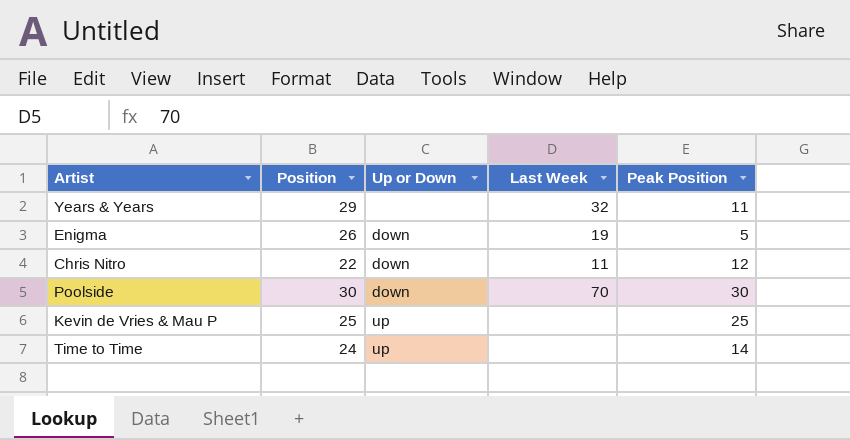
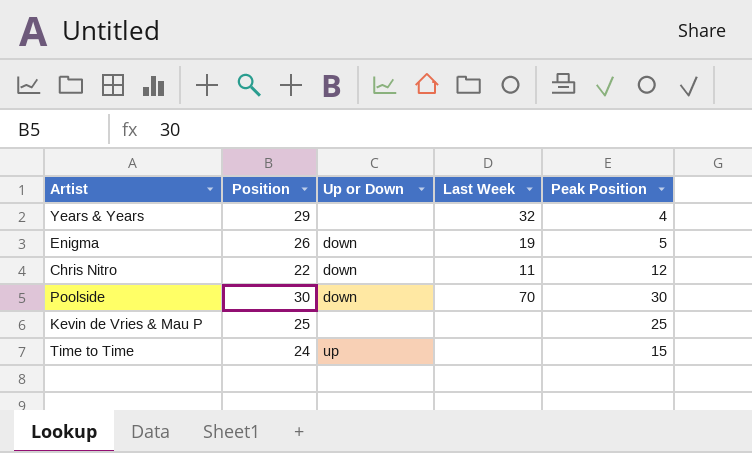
Years & Years | Peak Position: 11 -> 4
Kevin de Vries & Mau P | Up or Down: up -> none
Time to Time | Peak Position: 14 -> 15

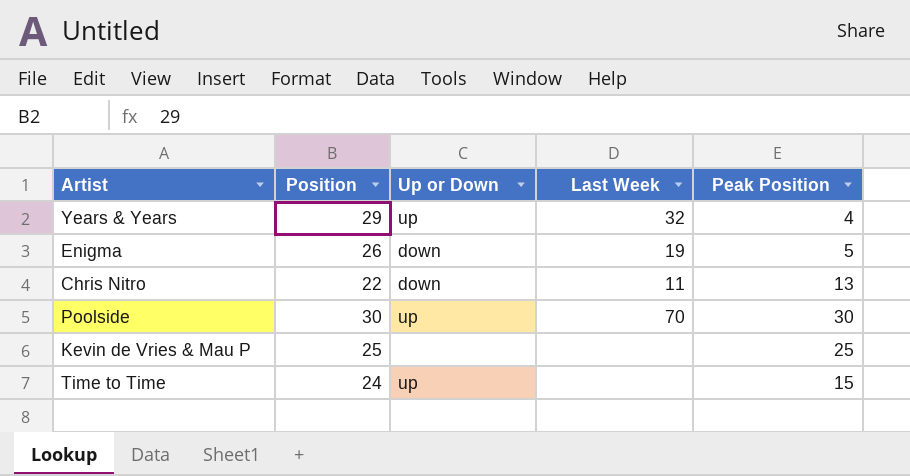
Years & Years | Up or Down: none -> up
Chris Nitro | Peak Position: 12 -> 13
Poolside | Up or Down: down -> up

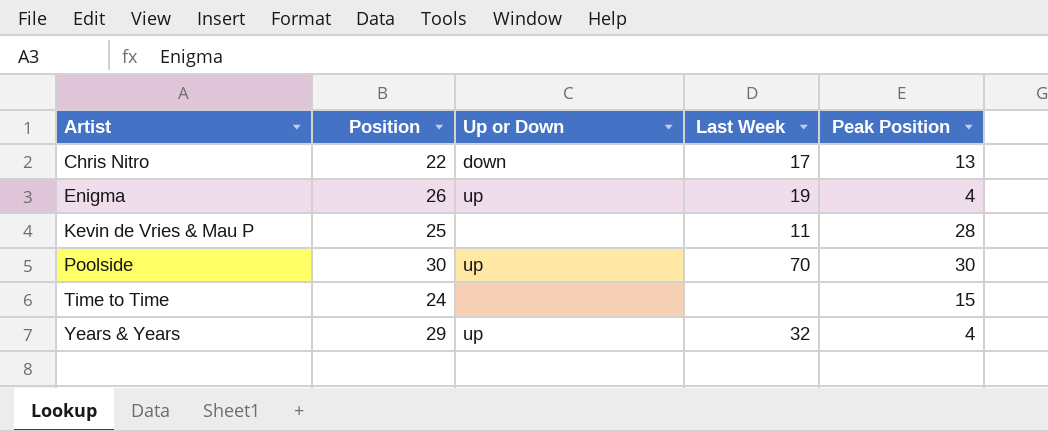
row order: none -> Artist ascending
Chris Nitro | Last Week: 11 -> 17
Enigma | Up or Down: down -> up
Enigma | Peak Position: 5 -> 4
Kevin de Vries & Mau P | Last Week: none -> 11
Kevin de Vries & Mau P | Peak Position: 25 -> 28
Time to Time | Up or Down: up -> none

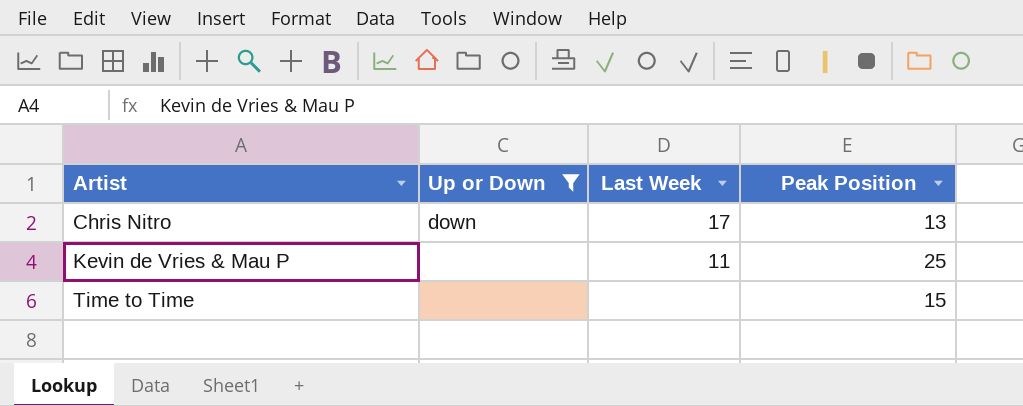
filter: none -> Up or Down != up
column Position | position: 2 -> none
Kevin de Vries & Mau P | Peak Position: 28 -> 25

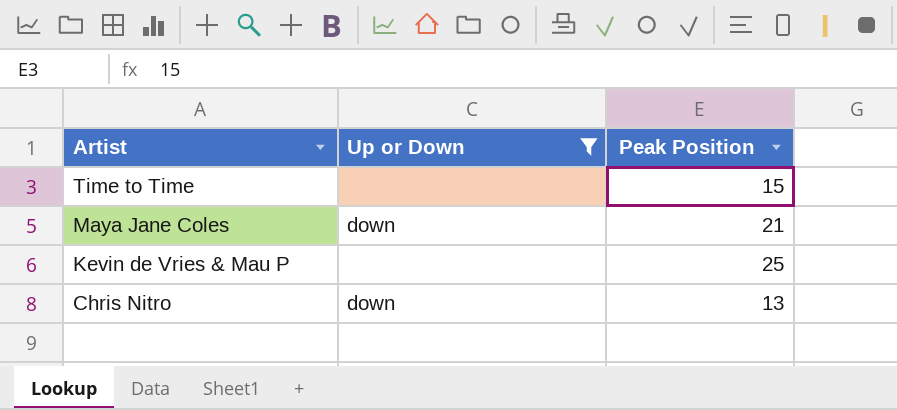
row order: Artist ascending -> Artist descending
column Last Week | position: 3 -> none
row Maya Jane Coles: none -> down | 21

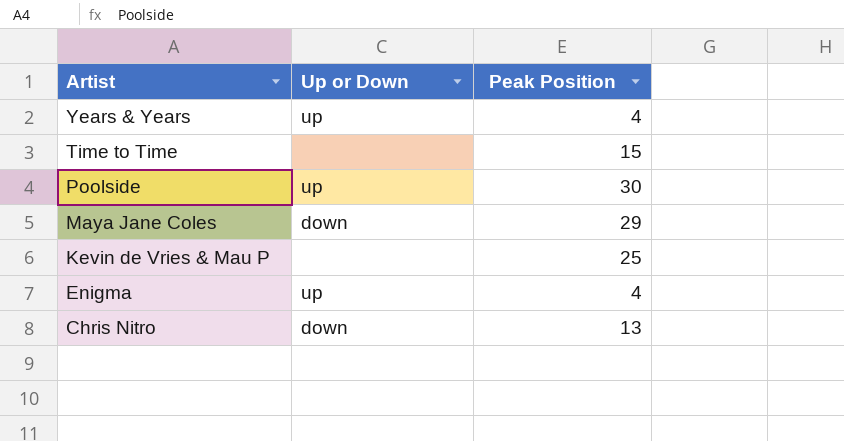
filter: Up or Down != up -> none
Maya Jane Coles | Peak Position: 21 -> 29

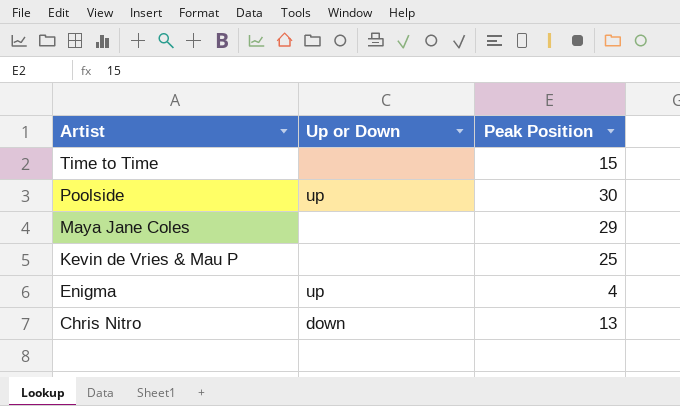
row Years & Years: up | 4 -> none
Maya Jane Coles | Up or Down: down -> none

